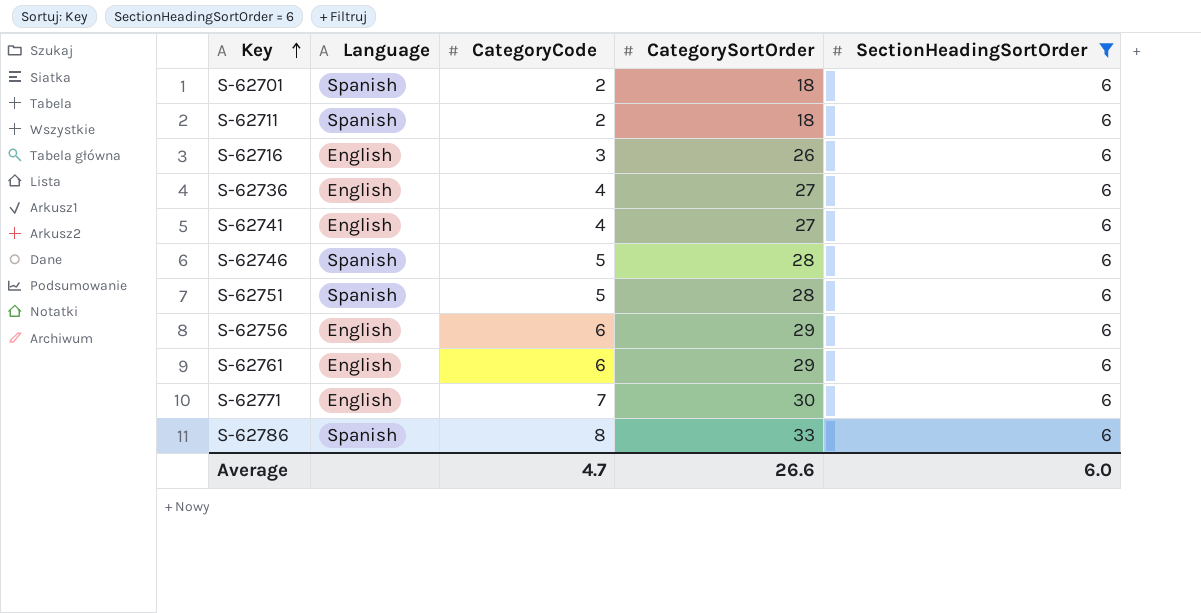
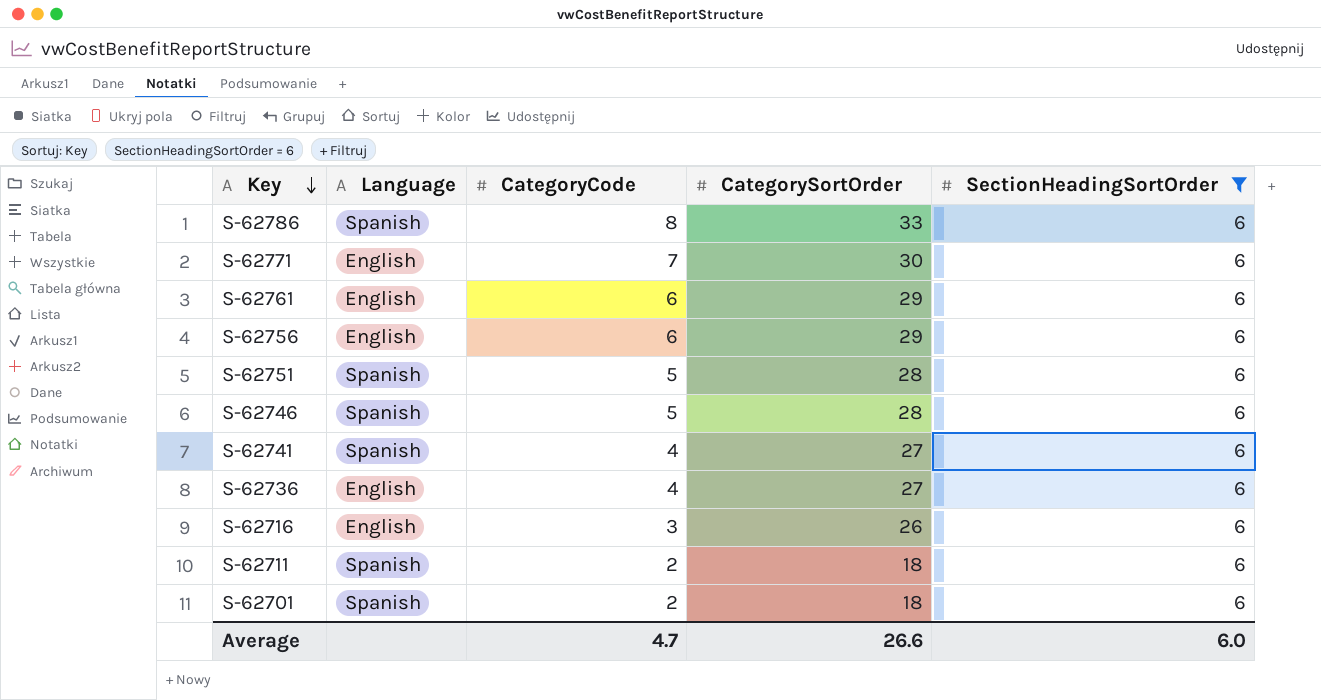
row order: Key ascending -> Key descending
S-62741 | Language: English -> Spanish

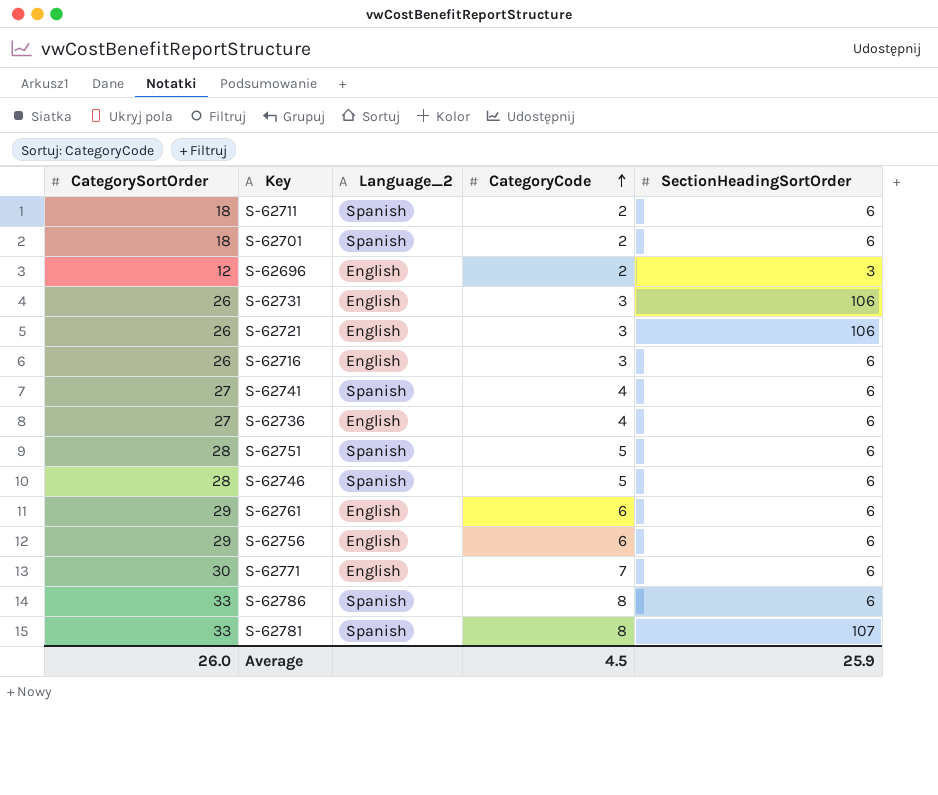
filter: SectionHeadingSortOrder = 6 -> none
row order: Key descending -> CategoryCode ascending
column CategorySortOrder | position: 4 -> 1
column name: Language -> Language_2
Average | CategorySortOrder: 26.6 -> 26.0
Average | CategoryCode: 4.7 -> 4.5
Average | SectionHeadingSortOrder: 6.0 -> 25.9

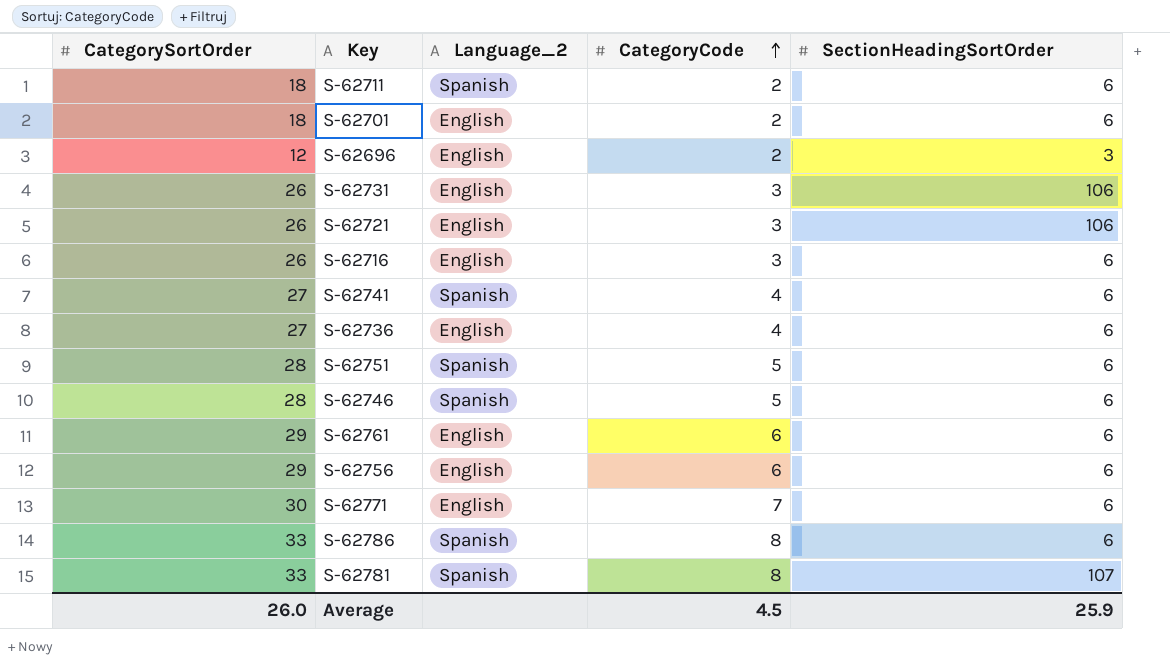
S-62701 | Language_2: Spanish -> English

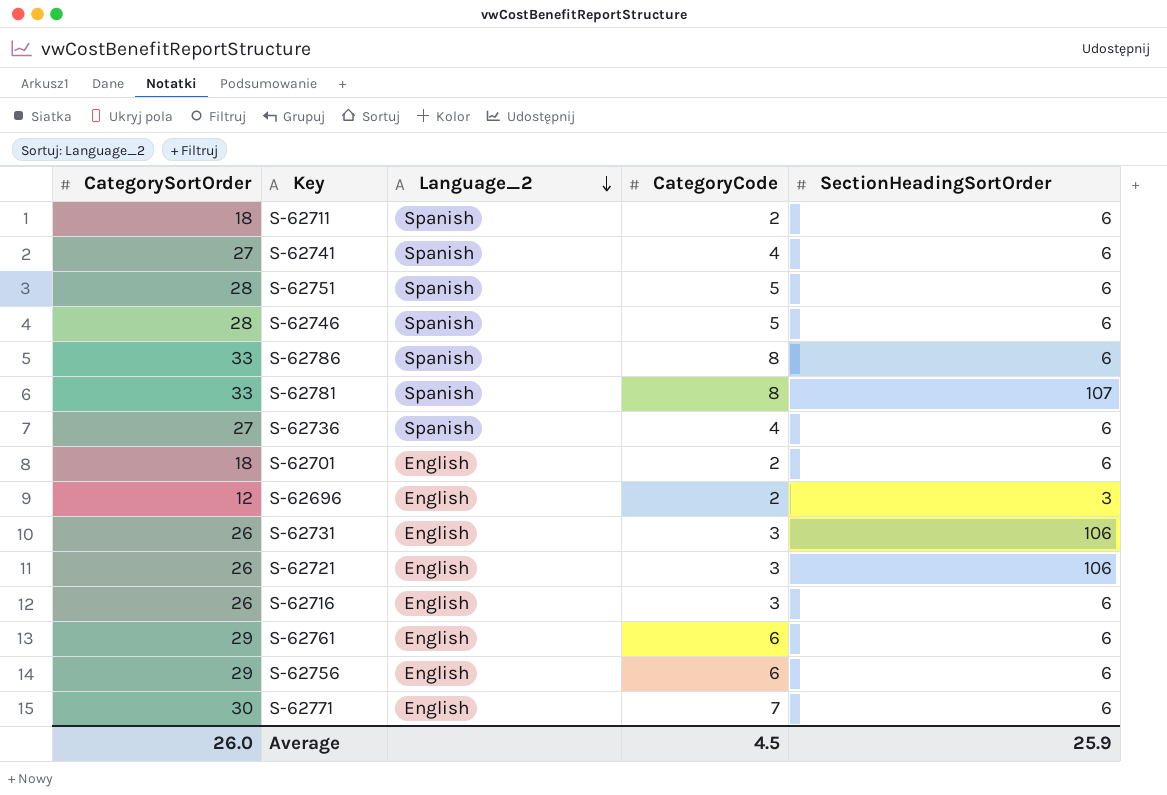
row order: CategoryCode ascending -> Language_2 descending
S-62736 | Language_2: English -> Spanish

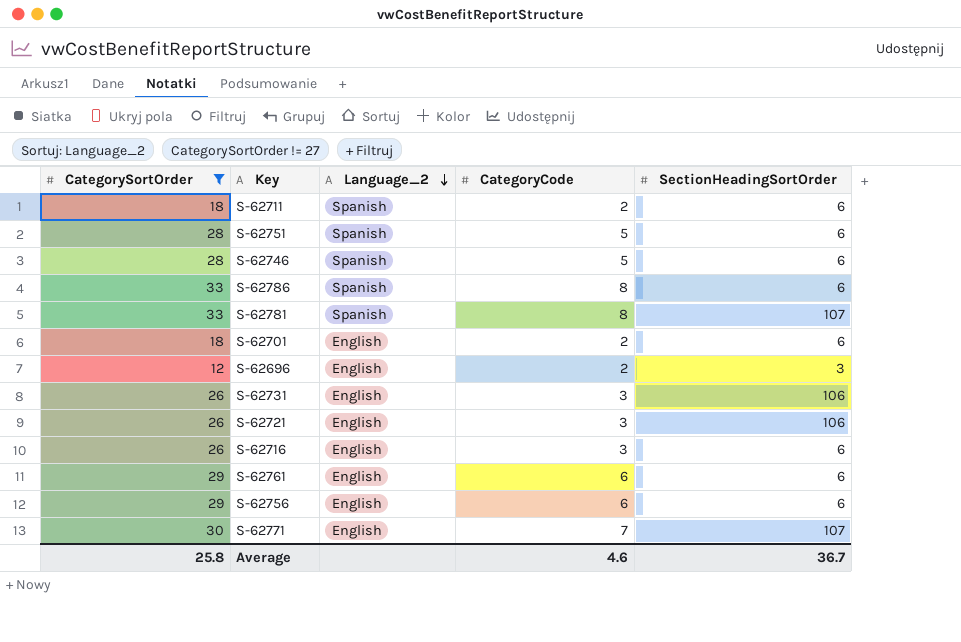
filter: none -> CategorySortOrder != 27
S-62771 | SectionHeadingSortOrder: 6 -> 107
Average | CategorySortOrder: 26.0 -> 25.8
Average | CategoryCode: 4.5 -> 4.6
Average | SectionHeadingSortOrder: 25.9 -> 36.7

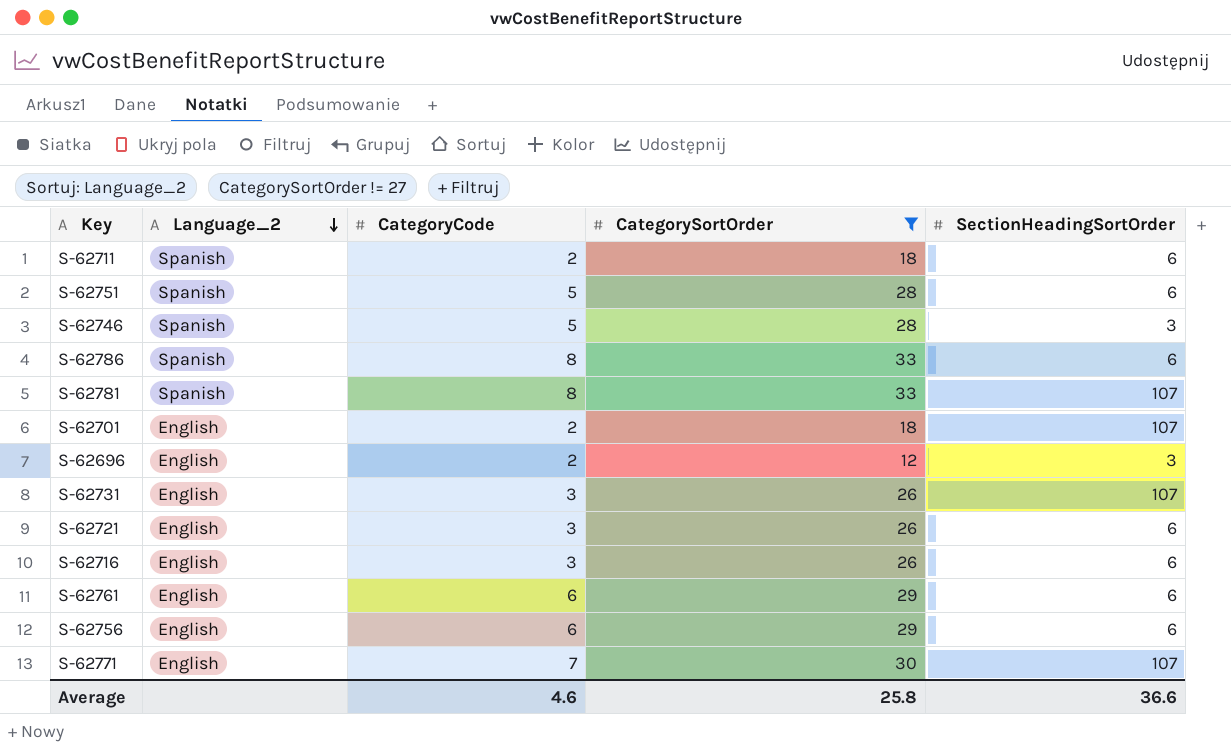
column CategorySortOrder | position: 1 -> 4
S-62746 | SectionHeadingSortOrder: 6 -> 3
S-62701 | SectionHeadingSortOrder: 6 -> 107
S-62731 | SectionHeadingSortOrder: 106 -> 107
S-62721 | SectionHeadingSortOrder: 106 -> 6
Average | SectionHeadingSortOrder: 36.7 -> 36.6

